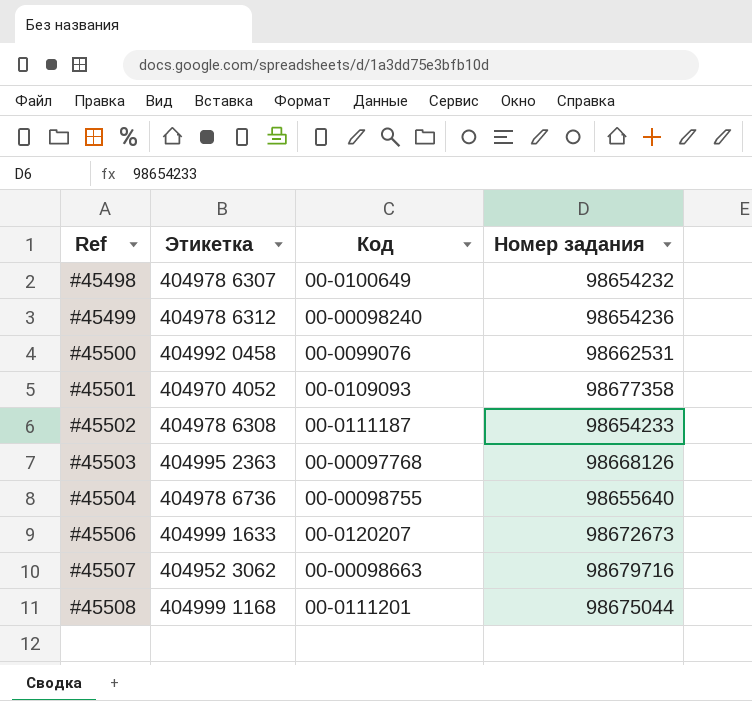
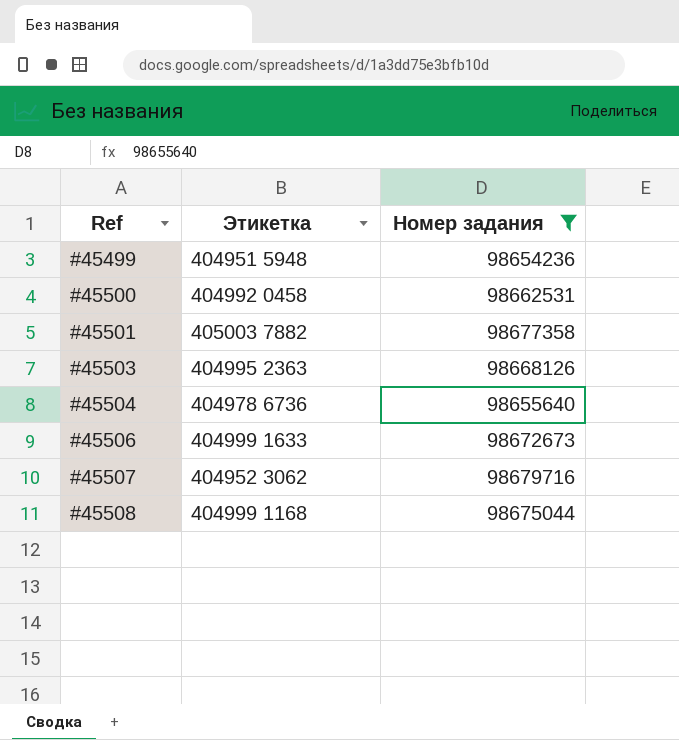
filter: none -> Номер задания >= 98654236
column Код | position: 3 -> none
#45499 | Этикетка: 404978 6312 -> 404951 5948
#45501 | Этикетка: 404970 4052 -> 405003 7882

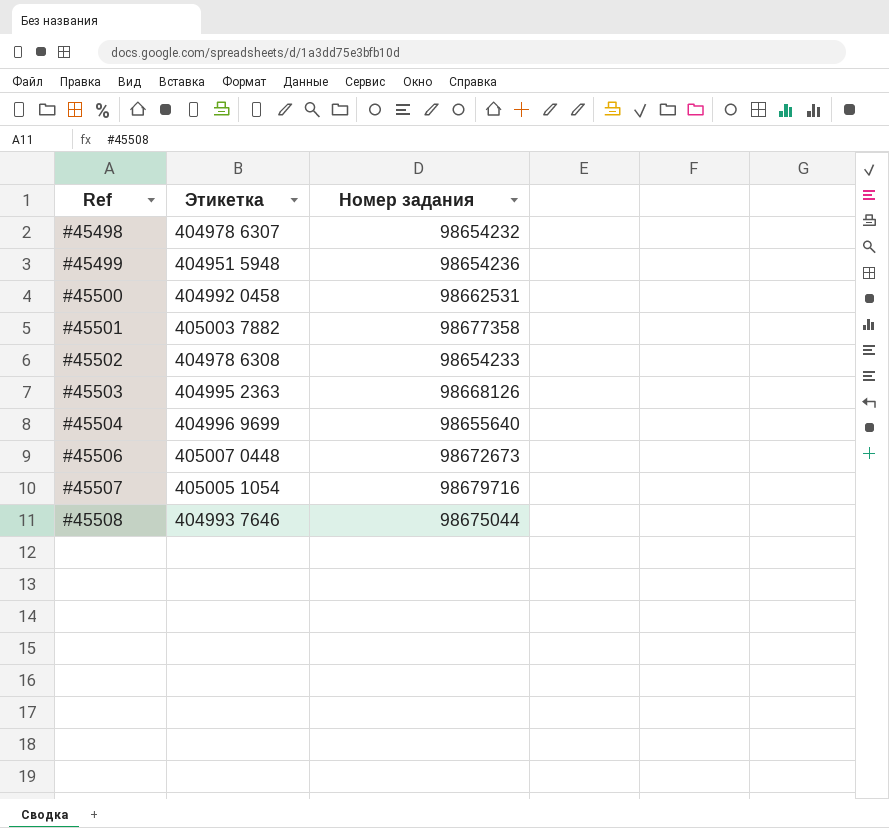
filter: Номер задания >= 98654236 -> none
#45504 | Этикетка: 404978 6736 -> 404996 9699
#45506 | Этикетка: 404999 1633 -> 405007 0448
#45507 | Этикетка: 404952 3062 -> 405005 1054
#45508 | Этикетка: 404999 1168 -> 404993 7646

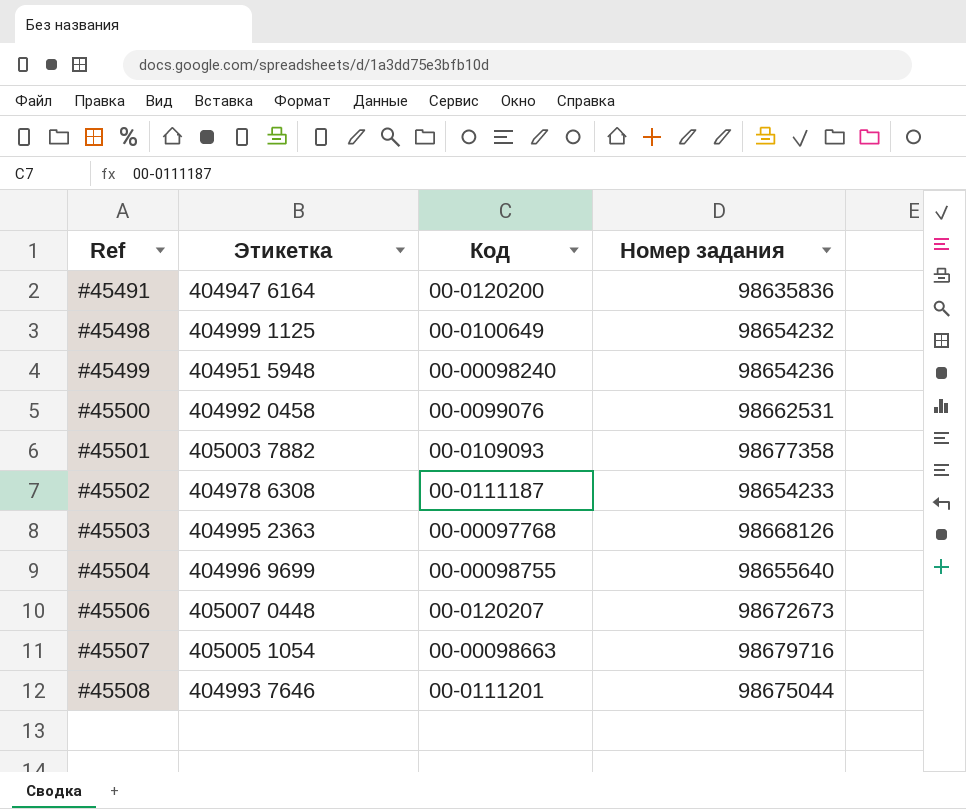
column Код | position: none -> 3
row #45491: none -> 404947 6164 | 00-0120200 | 98635836
#45498 | Этикетка: 404978 6307 -> 404999 1125

